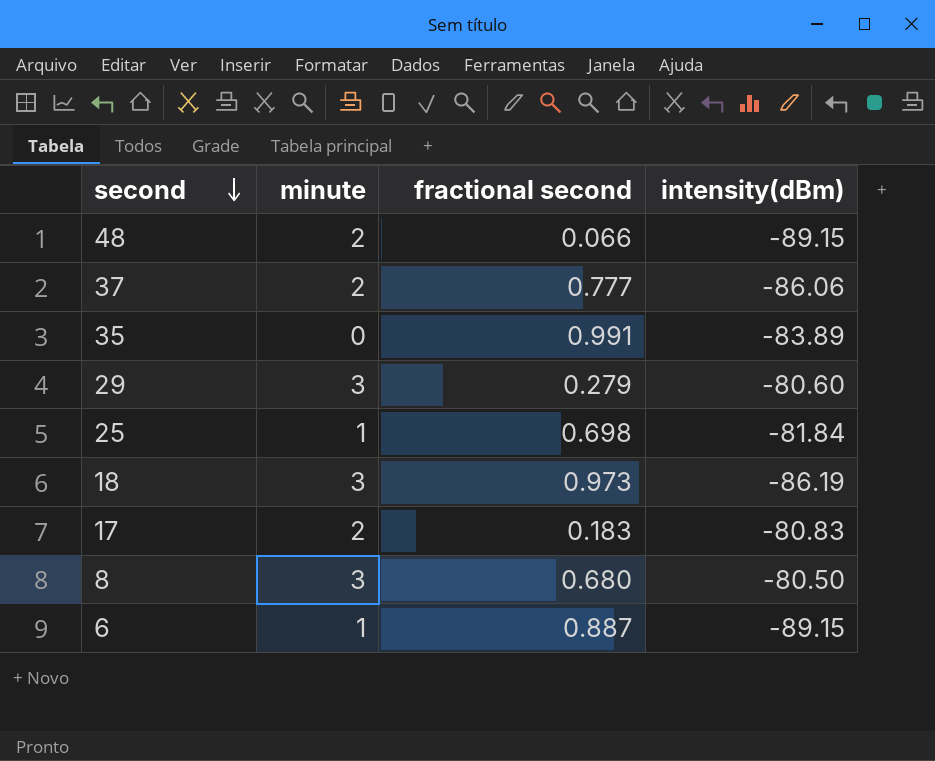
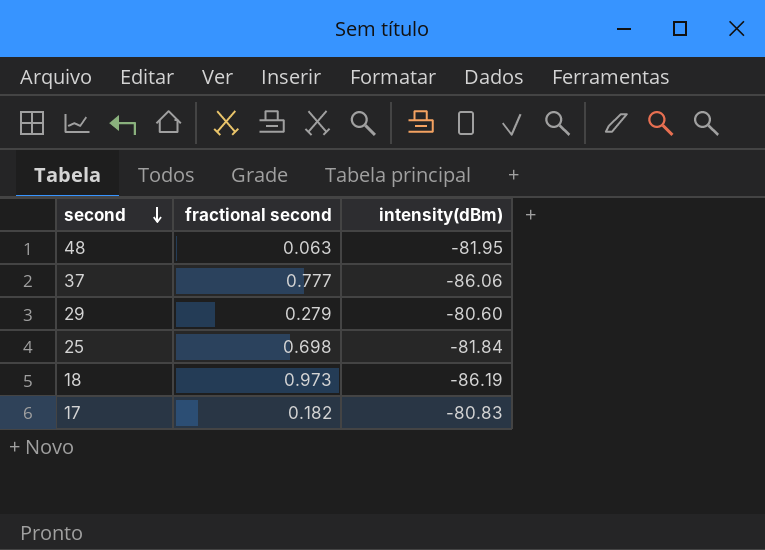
column minute | position: 2 -> none
row 35: 0 | 0.991 | -83.89 -> none
row 8: 3 | 0.680 | -80.50 -> none
row 6: 1 | 0.887 | -89.15 -> none
48 | fractional second: 0.066 -> 0.063
48 | intensity(dBm): -89.15 -> -81.95
17 | fractional second: 0.183 -> 0.182

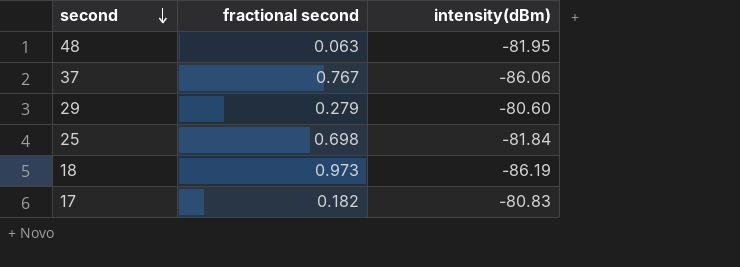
37 | fractional second: 0.777 -> 0.767

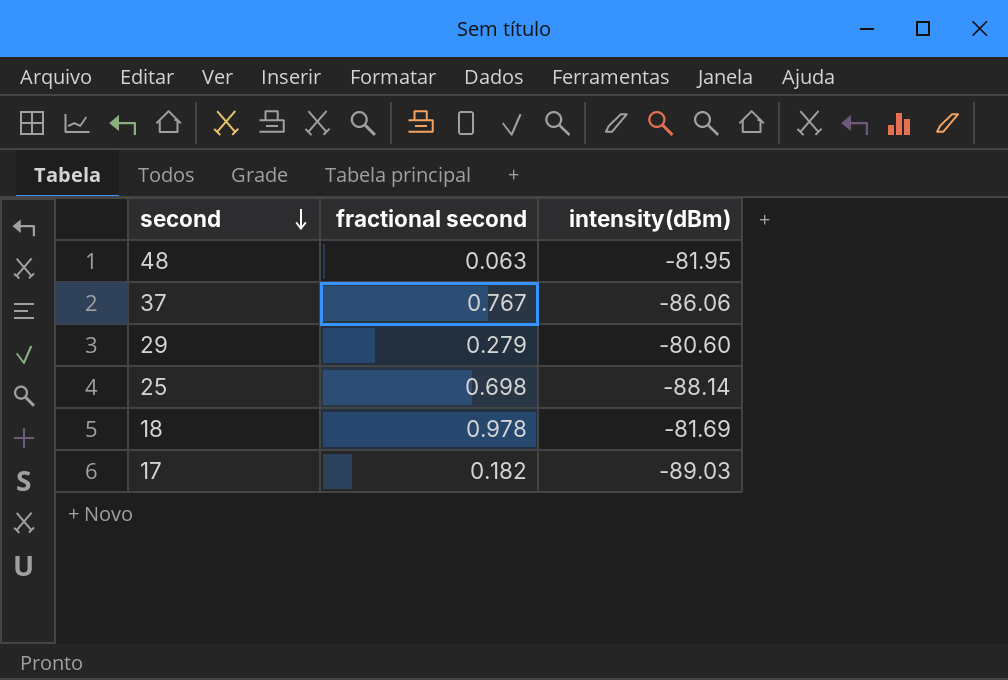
25 | intensity(dBm): -81.84 -> -88.14
18 | fractional second: 0.973 -> 0.978
18 | intensity(dBm): -86.19 -> -81.69
17 | intensity(dBm): -80.83 -> -89.03

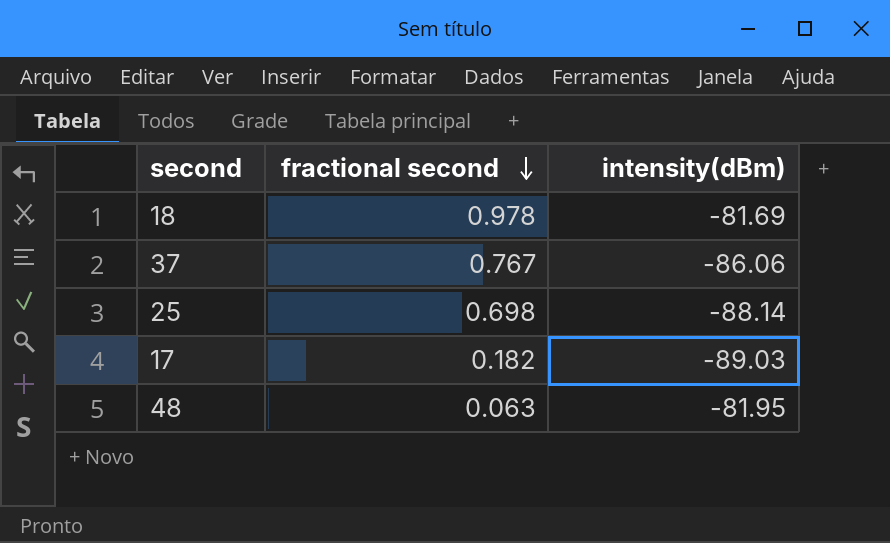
row order: second descending -> fractional second descending
row 29: 0.279 | -80.60 -> none

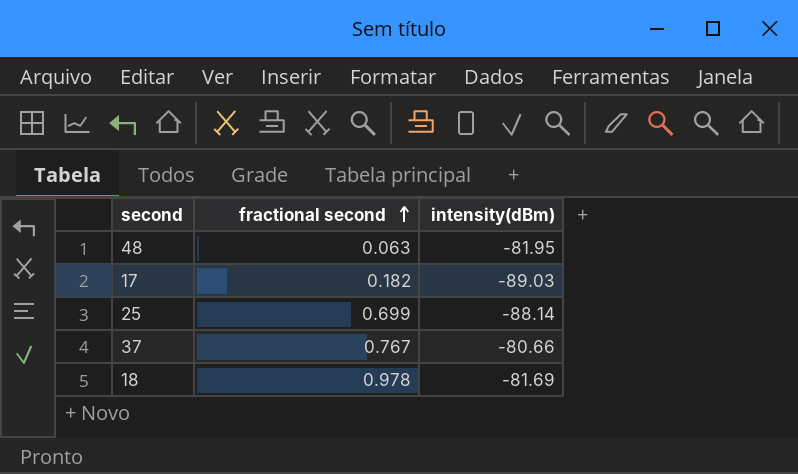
row order: fractional second descending -> fractional second ascending
25 | fractional second: 0.698 -> 0.699
37 | intensity(dBm): -86.06 -> -80.66

